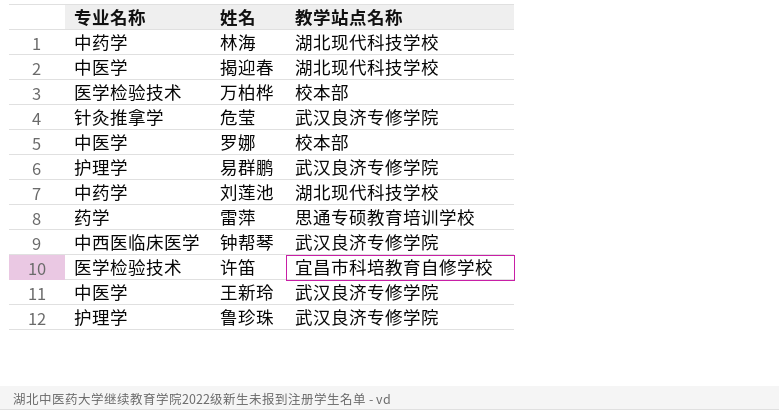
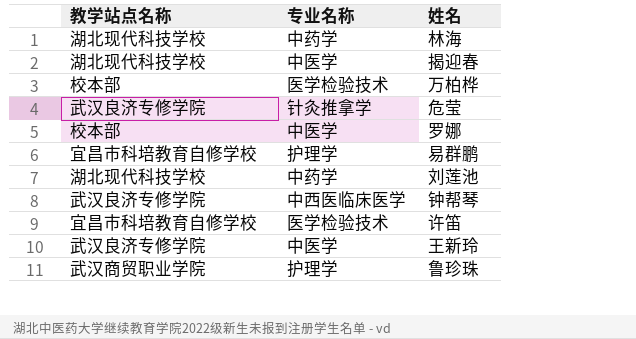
column 教学站点名称 | position: 3 -> 1
row 雷萍: 药学 | 思通专硕教育培训学校 -> none
易群鹏 | 教学站点名称: 武汉良济专修学院 -> 宜昌市科培教育自修学校
鲁珍珠 | 教学站点名称: 武汉良济专修学院 -> 武汉商贸职业学院

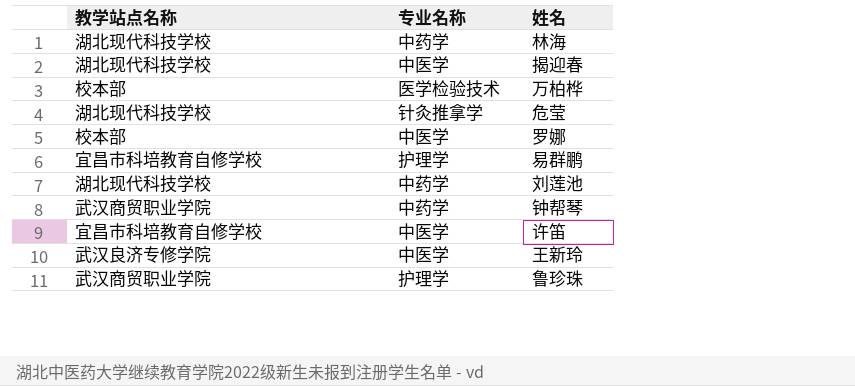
危莹 | 教学站点名称: 武汉良济专修学院 -> 湖北现代科技学校
钟帮琴 | 教学站点名称: 武汉良济专修学院 -> 武汉商贸职业学院
钟帮琴 | 专业名称: 中西医临床医学 -> 中药学
许笛 | 专业名称: 医学检验技术 -> 中医学

